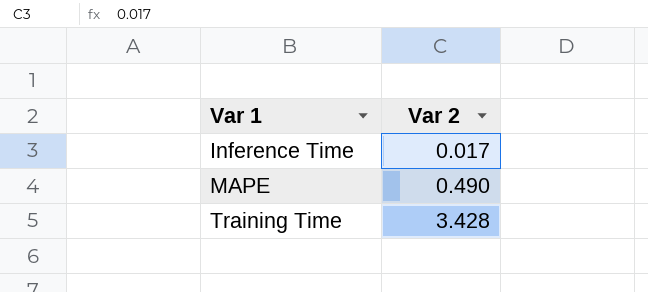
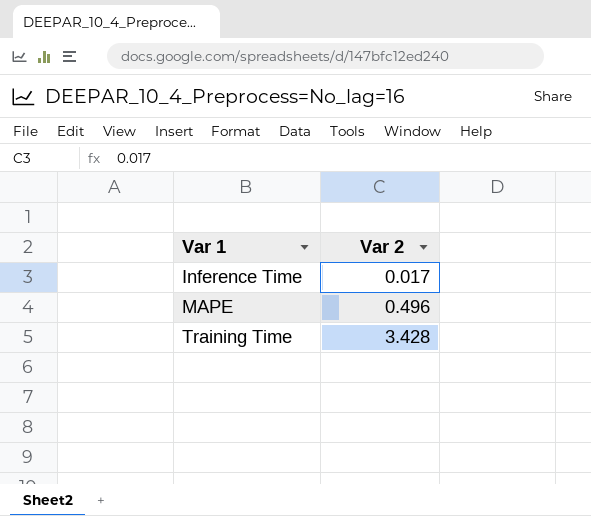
MAPE | Var 2: 0.490 -> 0.496

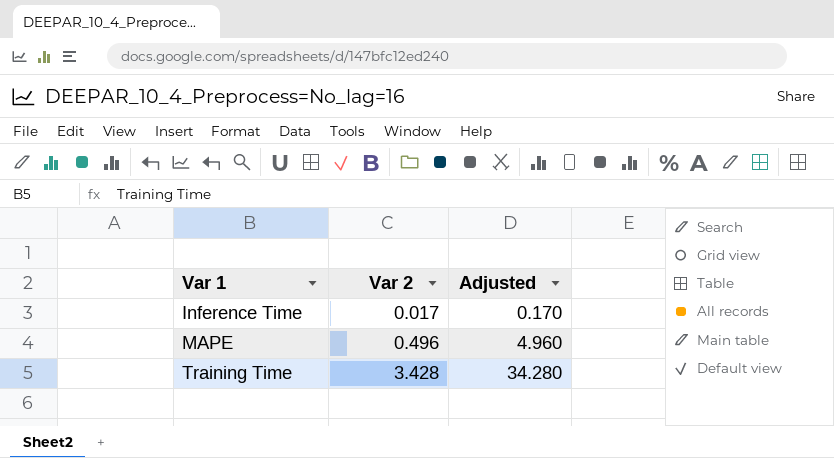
column Adjusted | formula: none -> [Var 2] * 10

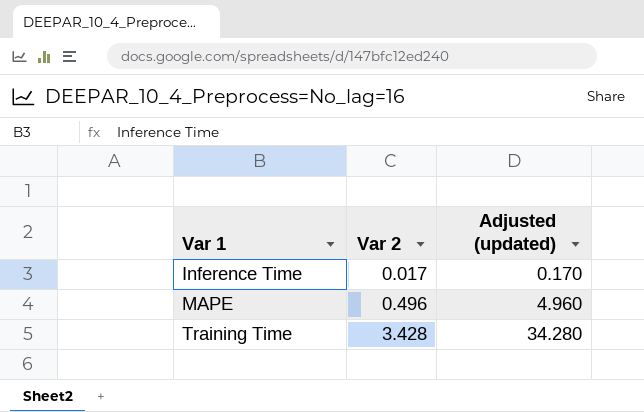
column name: Adjusted -> Adjusted (updated)

